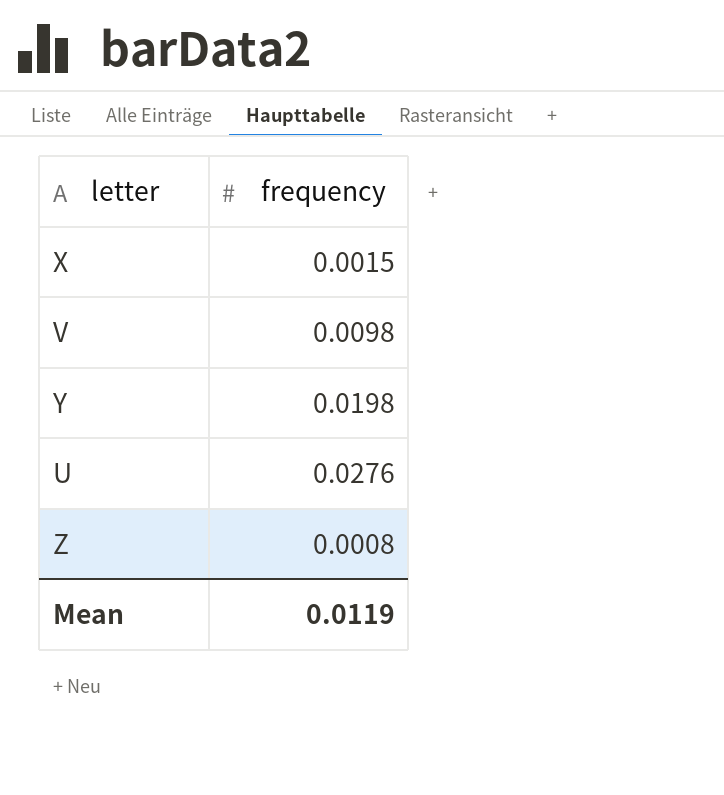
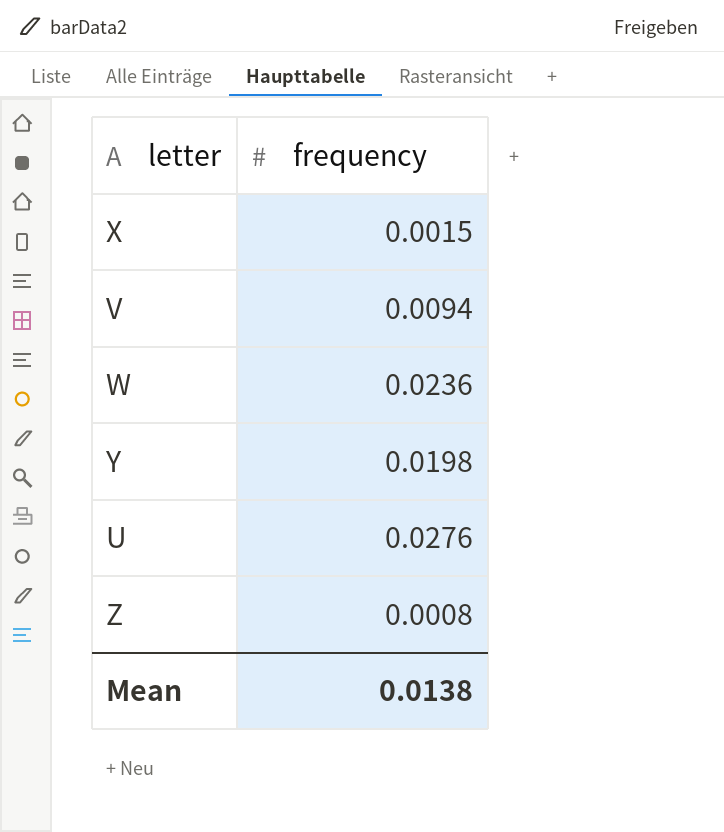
V | frequency: 0.0098 -> 0.0094
row W: none -> 0.0236
Mean | frequency: 0.0119 -> 0.0138

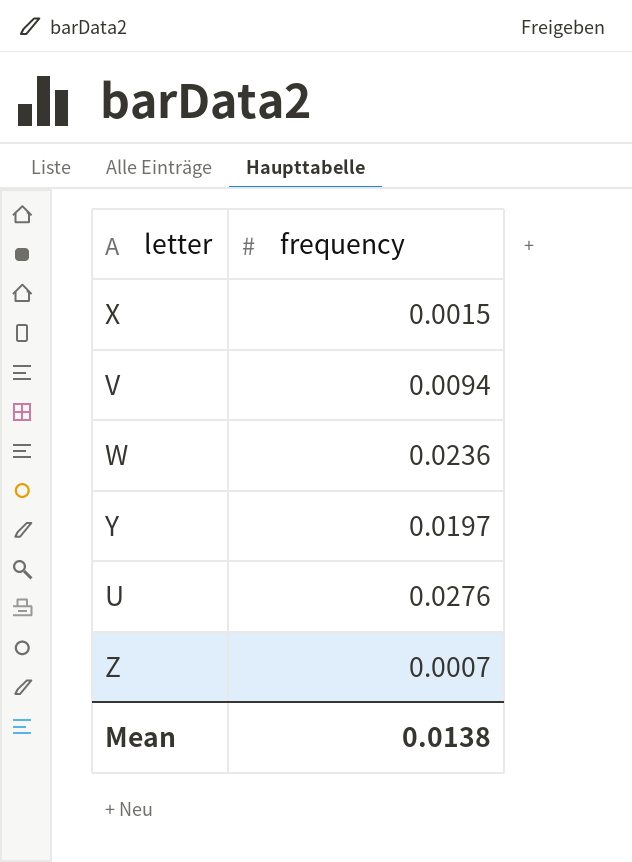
Y | frequency: 0.0198 -> 0.0197
Z | frequency: 0.0008 -> 0.0007

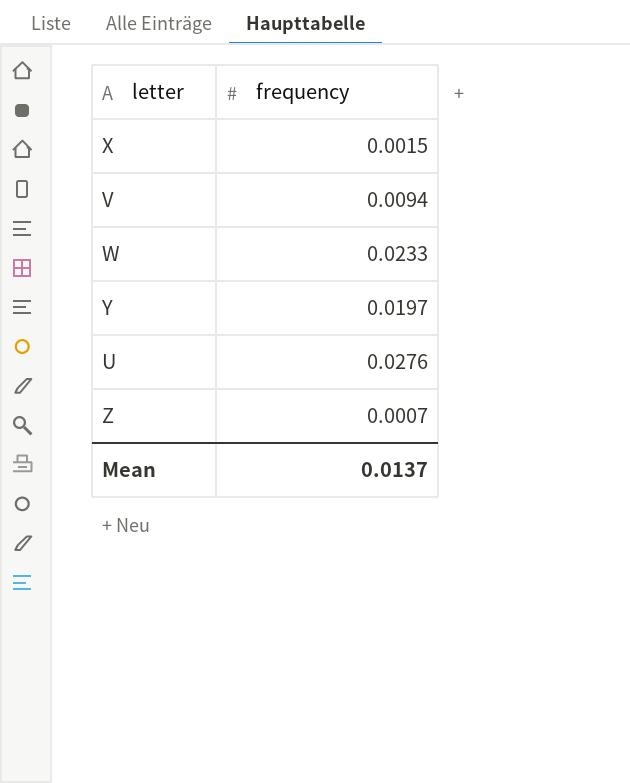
W | frequency: 0.0236 -> 0.0233
Mean | frequency: 0.0138 -> 0.0137

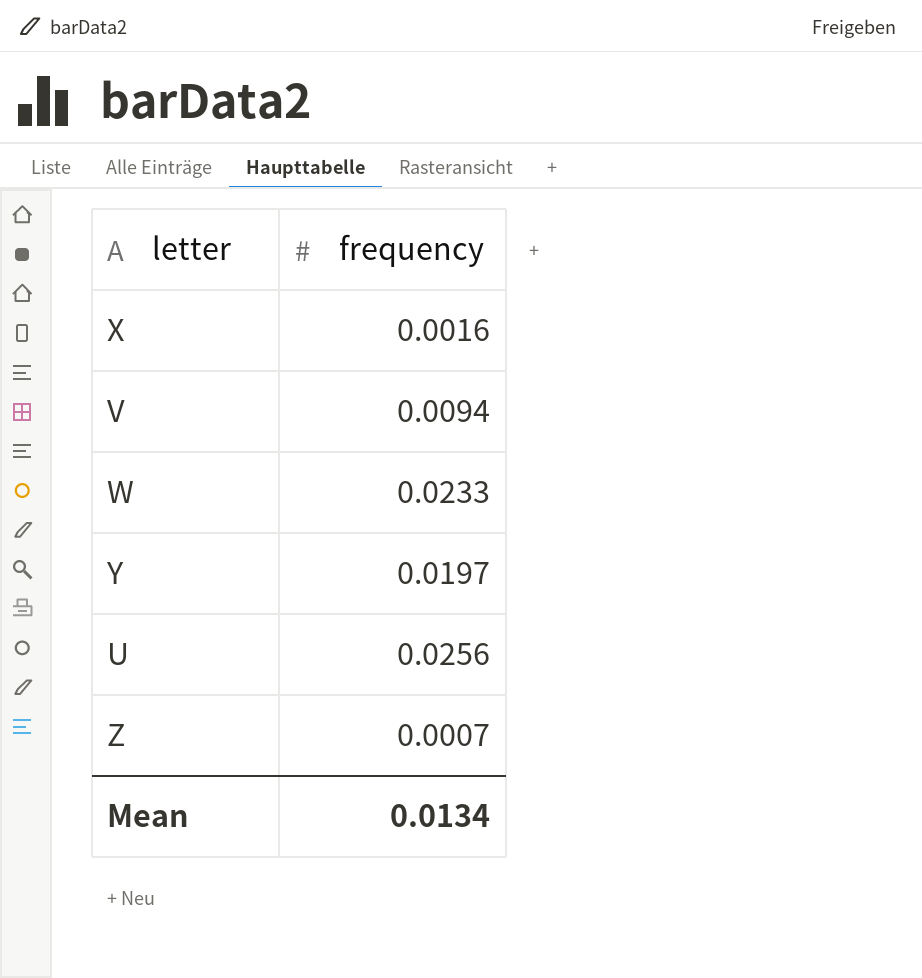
X | frequency: 0.0015 -> 0.0016
U | frequency: 0.0276 -> 0.0256
Mean | frequency: 0.0137 -> 0.0134

